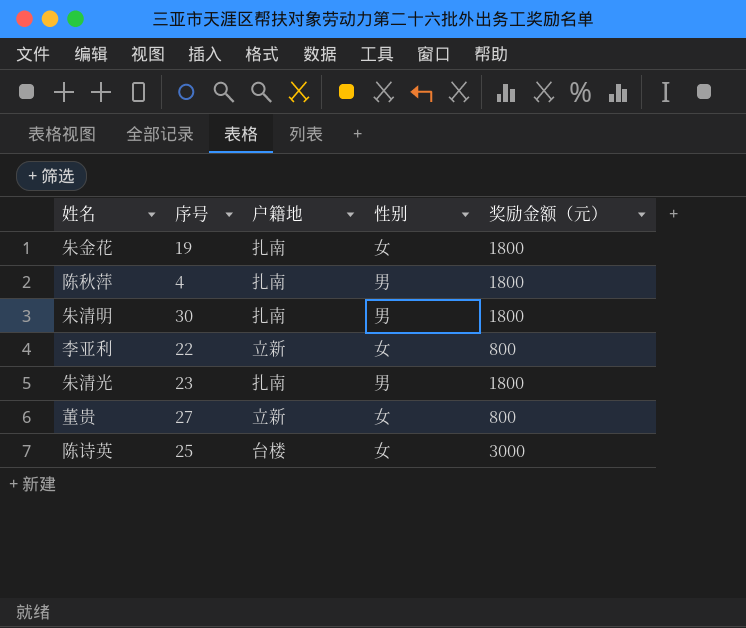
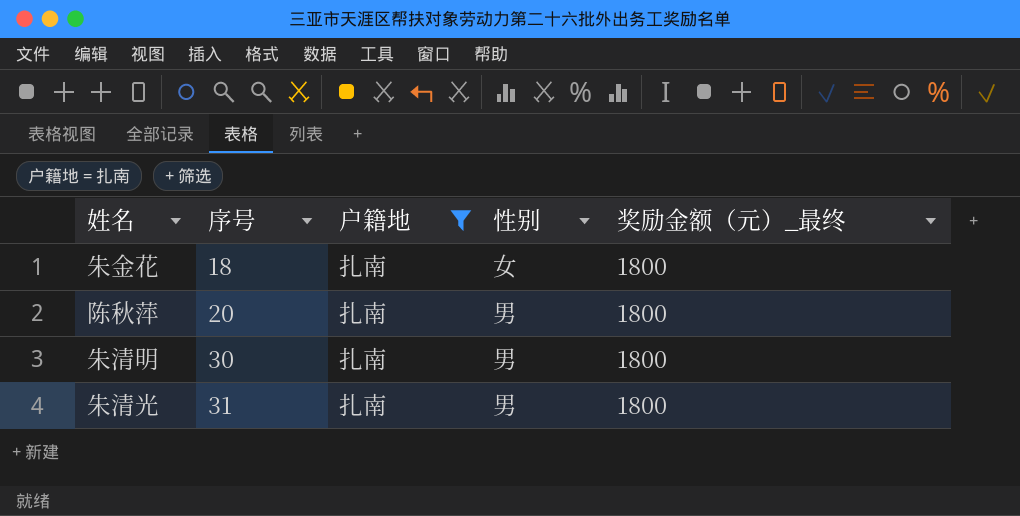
filter: none -> 户籍地 = 扎南
column name: 奖励金额（元） -> 奖励金额（元）_最终
朱金花 | 序号: 19 -> 18
陈秋萍 | 序号: 4 -> 20
朱清光 | 序号: 23 -> 31

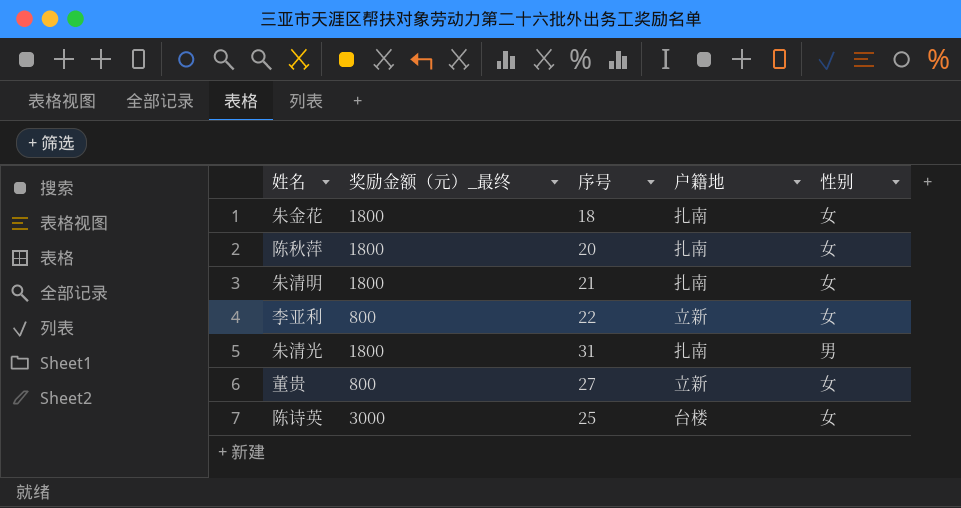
filter: 户籍地 = 扎南 -> none
column 奖励金额（元）_最终 | position: 5 -> 2
陈秋萍 | 性别: 男 -> 女
朱清明 | 序号: 30 -> 21
朱清明 | 性别: 男 -> 女

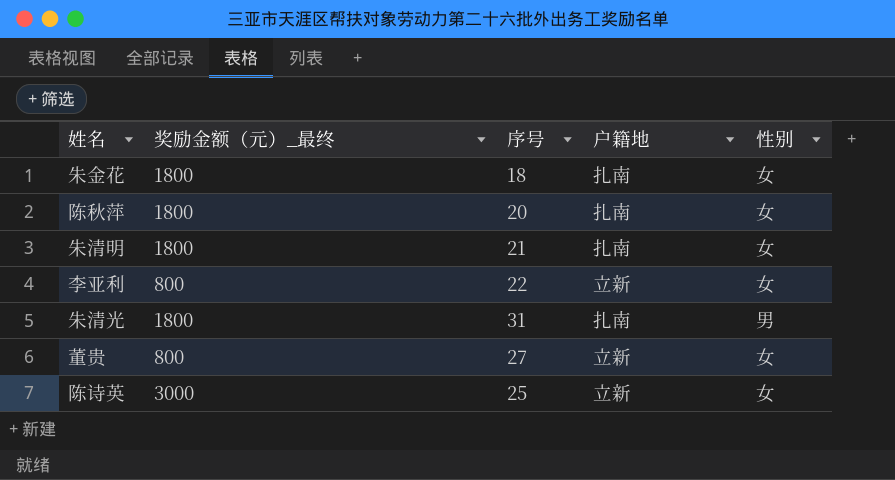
陈诗英 | 户籍地: 台楼 -> 立新

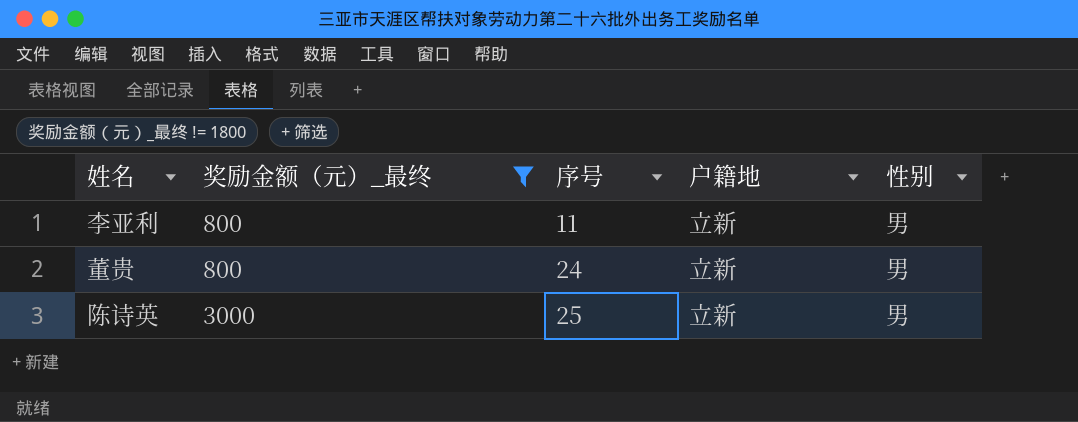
filter: none -> 奖励金额（元）_最终 != 1800
李亚利 | 序号: 22 -> 11
李亚利 | 性别: 女 -> 男
董贵 | 序号: 27 -> 24
董贵 | 性别: 女 -> 男
陈诗英 | 性别: 女 -> 男

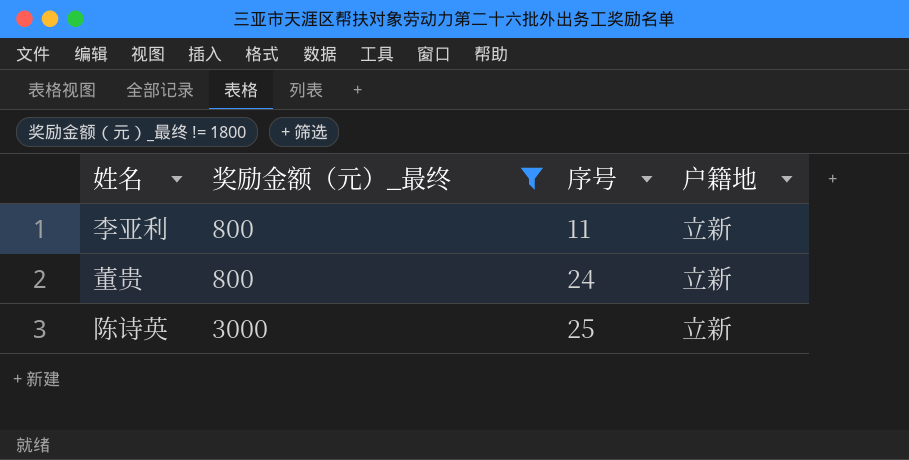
column 性别 | position: 5 -> none

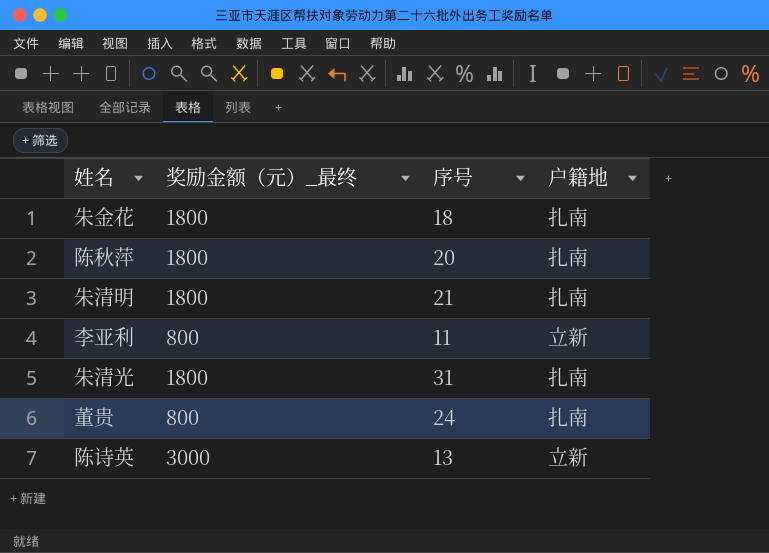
filter: 奖励金额（元）_最终 != 1800 -> none
董贵 | 户籍地: 立新 -> 扎南
陈诗英 | 序号: 25 -> 13

